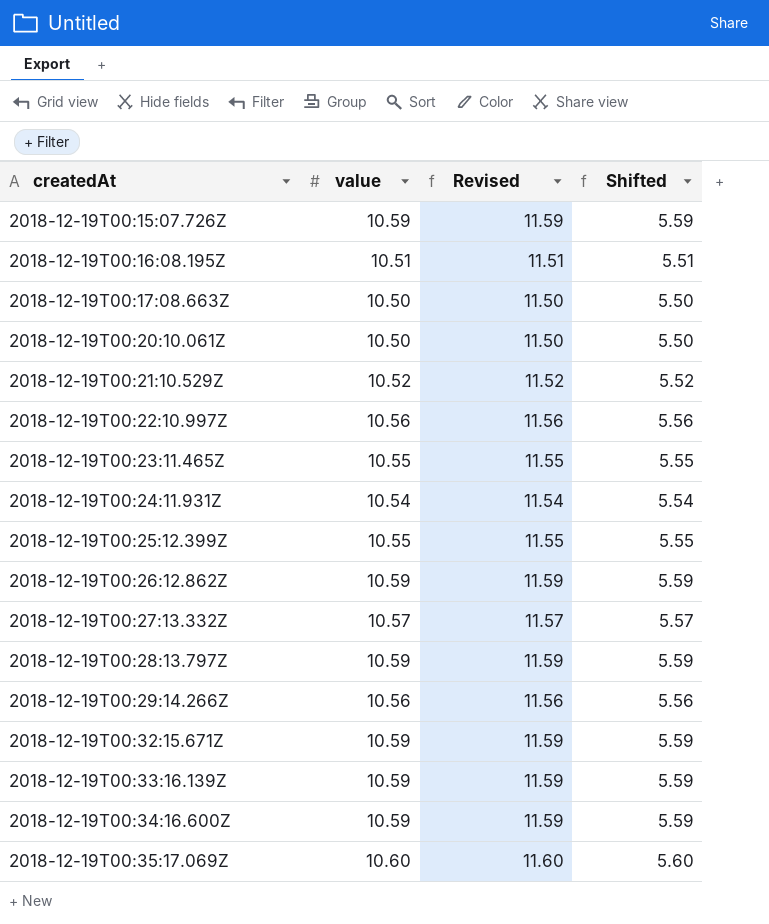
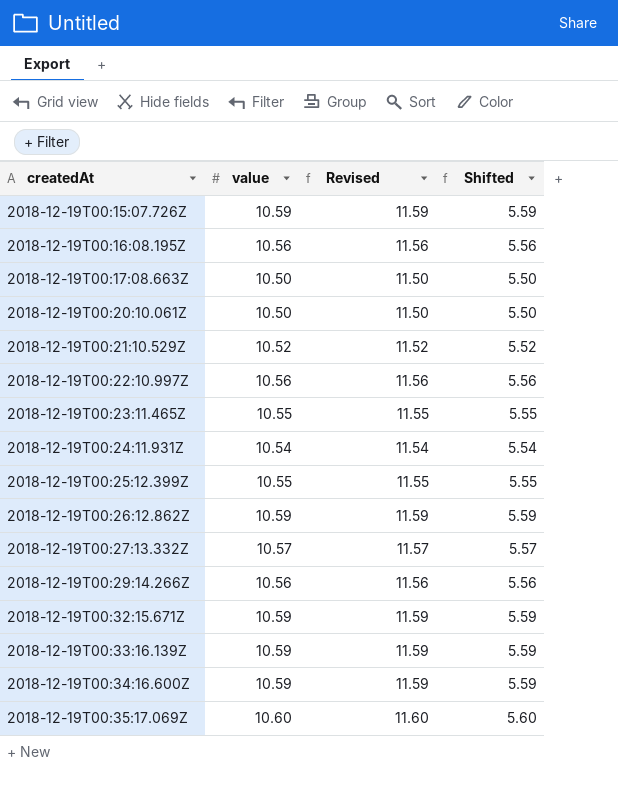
row 2018-12-19T00:28:13.797Z: 10.59 | 11.59 | 5.59 -> none
2018-12-19T00:16:08.195Z | value: 10.51 -> 10.56
2018-12-19T00:16:08.195Z | Revised: 11.51 -> 11.56
2018-12-19T00:16:08.195Z | Shifted: 5.51 -> 5.56

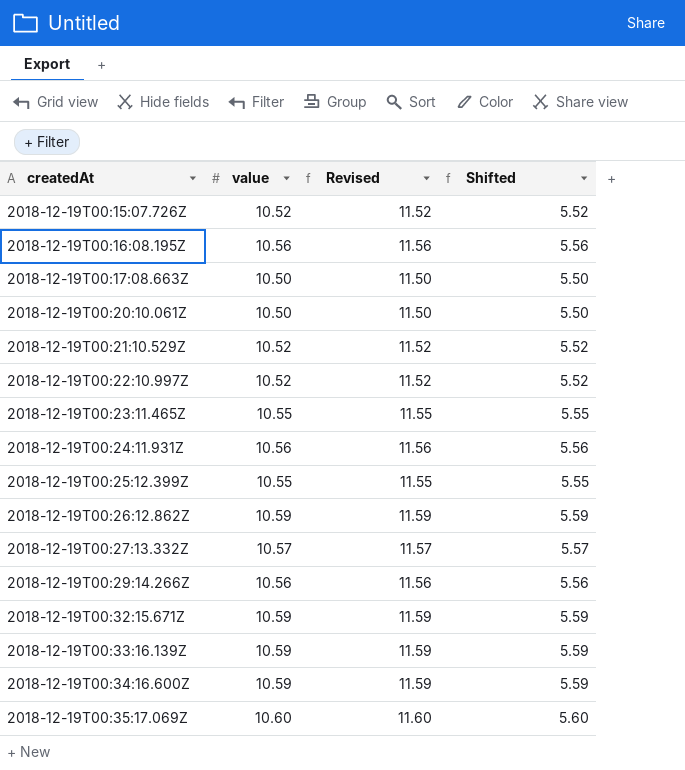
2018-12-19T00:15:07.726Z | value: 10.59 -> 10.52
2018-12-19T00:15:07.726Z | Revised: 11.59 -> 11.52
2018-12-19T00:15:07.726Z | Shifted: 5.59 -> 5.52
2018-12-19T00:22:10.997Z | value: 10.56 -> 10.52
2018-12-19T00:22:10.997Z | Revised: 11.56 -> 11.52
2018-12-19T00:22:10.997Z | Shifted: 5.56 -> 5.52
2018-12-19T00:24:11.931Z | value: 10.54 -> 10.56
2018-12-19T00:24:11.931Z | Revised: 11.54 -> 11.56
2018-12-19T00:24:11.931Z | Shifted: 5.54 -> 5.56

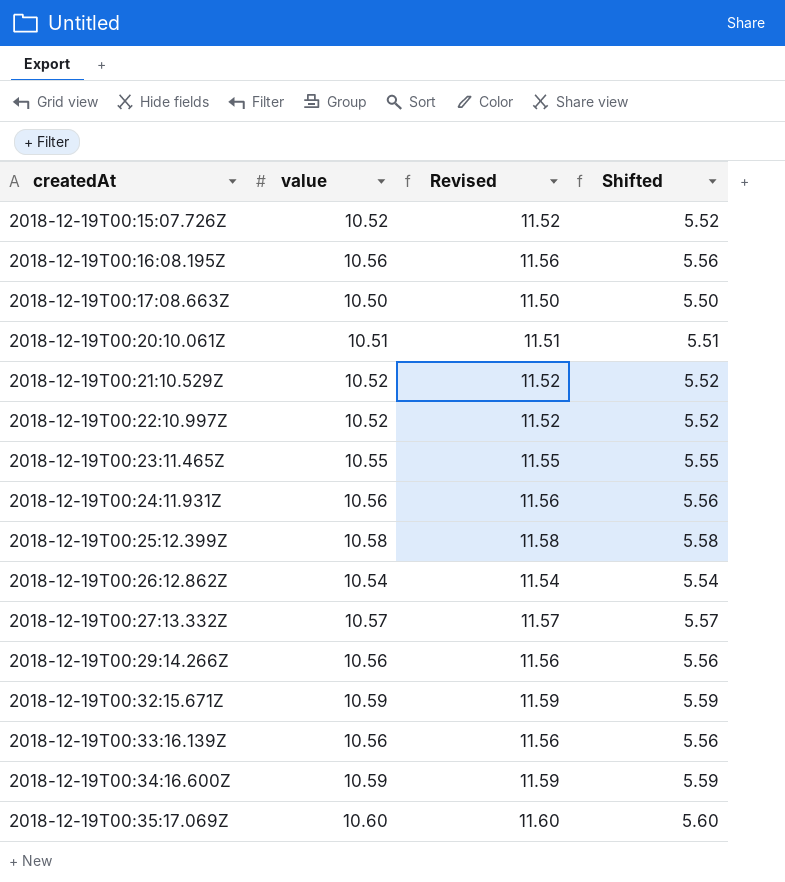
2018-12-19T00:20:10.061Z | value: 10.50 -> 10.51
2018-12-19T00:20:10.061Z | Revised: 11.50 -> 11.51
2018-12-19T00:20:10.061Z | Shifted: 5.50 -> 5.51
2018-12-19T00:25:12.399Z | value: 10.55 -> 10.58
2018-12-19T00:25:12.399Z | Revised: 11.55 -> 11.58
2018-12-19T00:25:12.399Z | Shifted: 5.55 -> 5.58
2018-12-19T00:26:12.862Z | value: 10.59 -> 10.54
2018-12-19T00:26:12.862Z | Revised: 11.59 -> 11.54
2018-12-19T00:26:12.862Z | Shifted: 5.59 -> 5.54
2018-12-19T00:33:16.139Z | value: 10.59 -> 10.56
2018-12-19T00:33:16.139Z | Revised: 11.59 -> 11.56
2018-12-19T00:33:16.139Z | Shifted: 5.59 -> 5.56

